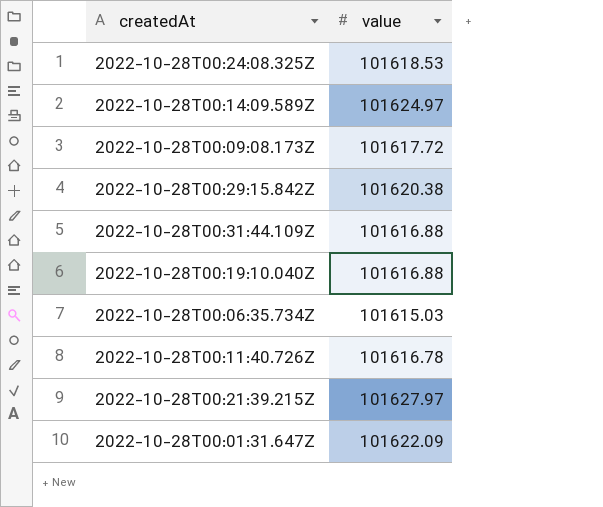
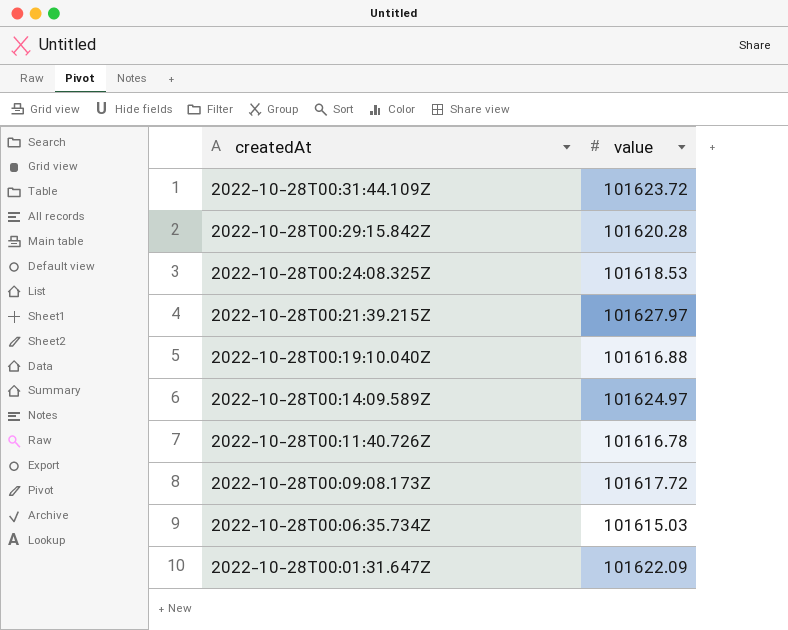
row order: none -> createdAt descending
2022-10-28T00:31:44.109Z | value: 101616.88 -> 101623.72
2022-10-28T00:29:15.842Z | value: 101620.38 -> 101620.28

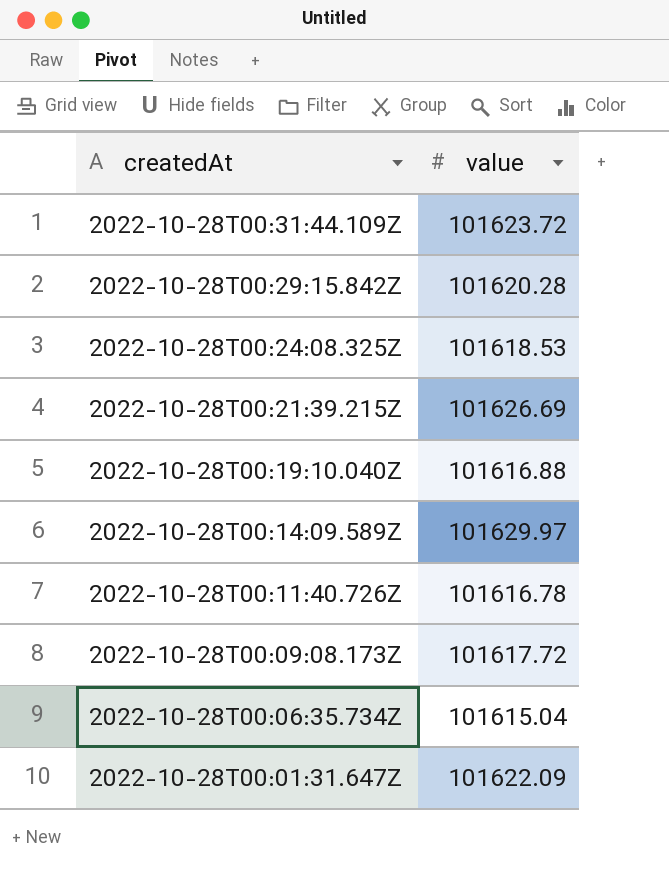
2022-10-28T00:21:39.215Z | value: 101627.97 -> 101626.69
2022-10-28T00:14:09.589Z | value: 101624.97 -> 101629.97
2022-10-28T00:06:35.734Z | value: 101615.03 -> 101615.04

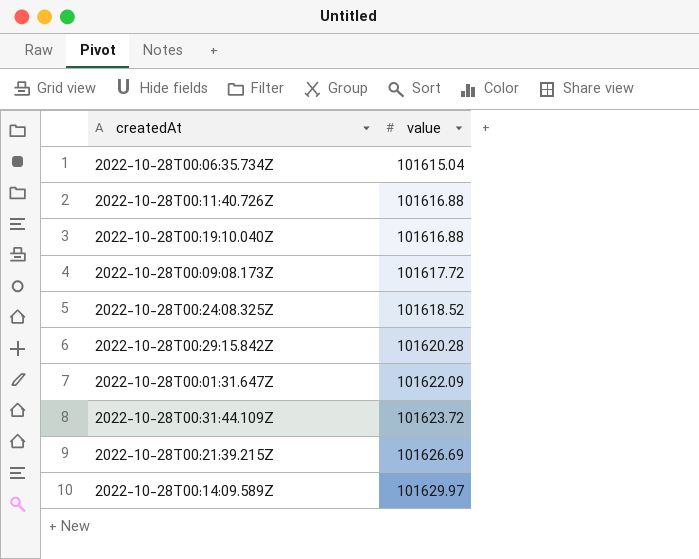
row order: createdAt descending -> value ascending
2022-10-28T00:11:40.726Z | value: 101616.78 -> 101616.88
2022-10-28T00:24:08.325Z | value: 101618.53 -> 101618.52

